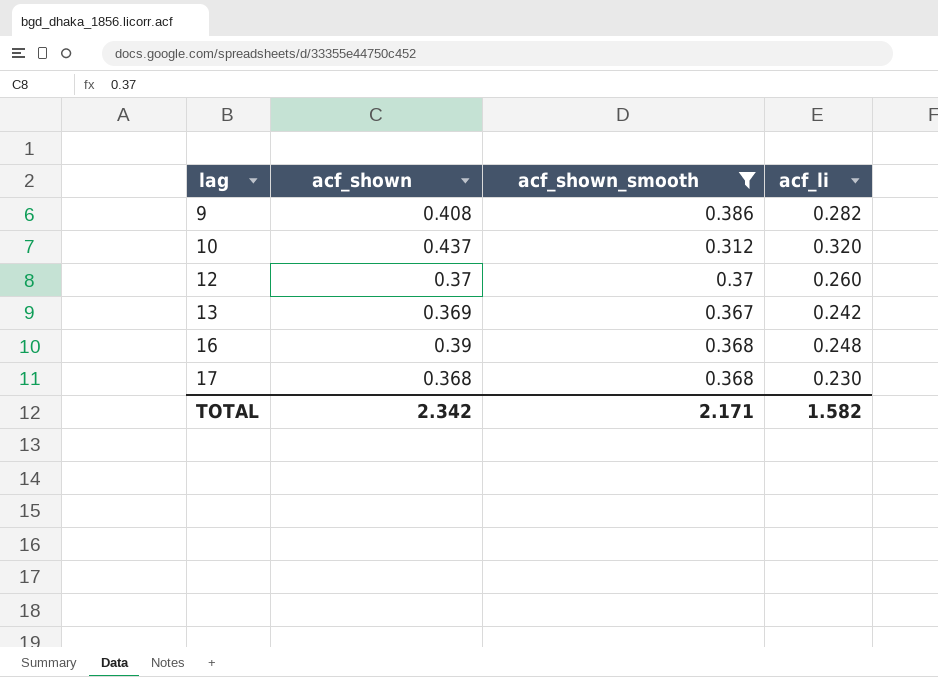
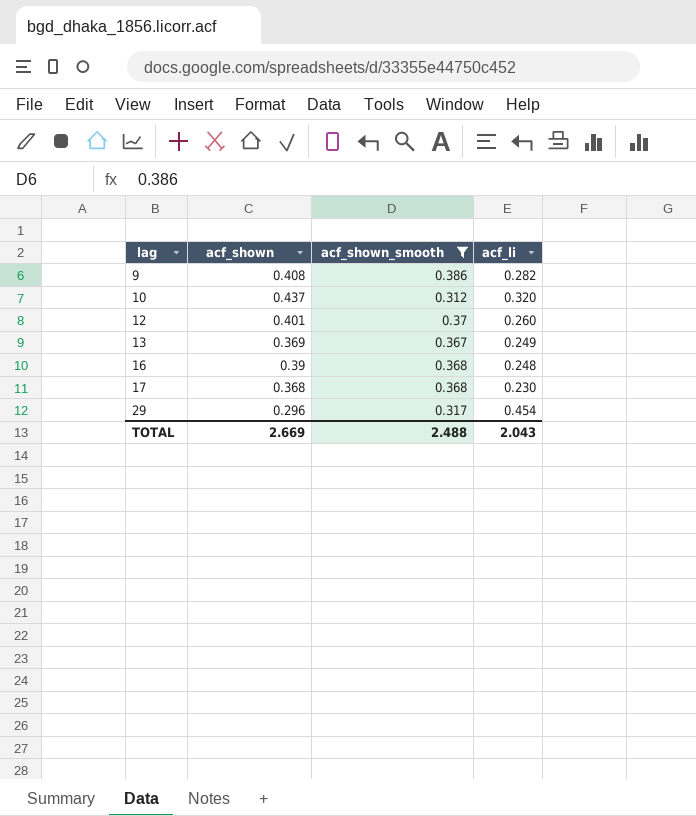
12 | acf_shown: 0.37 -> 0.401
13 | acf_li: 0.242 -> 0.249
row 29: none -> 0.296 | 0.317 | 0.454
TOTAL | acf_shown: 2.342 -> 2.669
TOTAL | acf_shown_smooth: 2.171 -> 2.488
TOTAL | acf_li: 1.582 -> 2.043

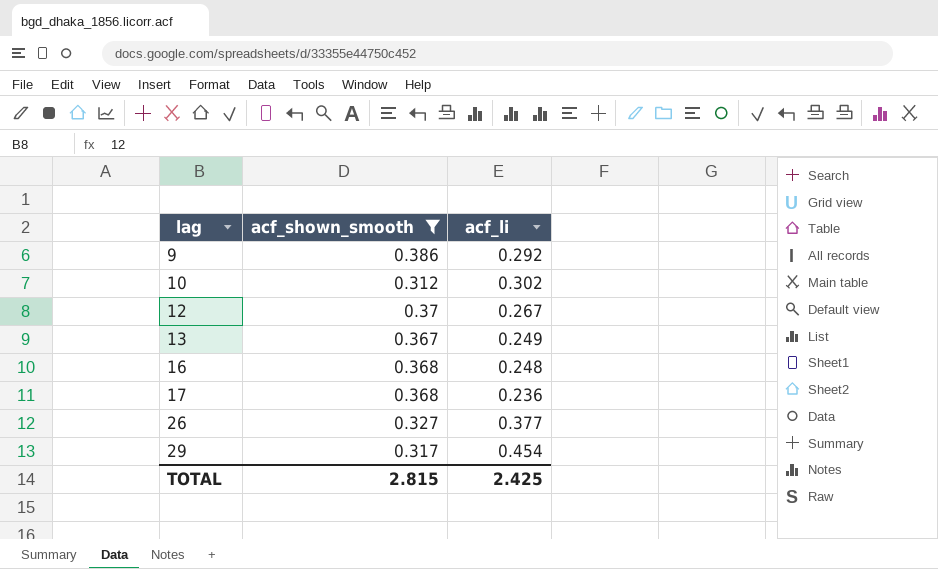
column acf_shown | position: 2 -> none
9 | acf_li: 0.282 -> 0.292
10 | acf_li: 0.320 -> 0.302
12 | acf_li: 0.260 -> 0.267
17 | acf_li: 0.230 -> 0.236
row 26: none -> 0.327 | 0.377
TOTAL | acf_shown_smooth: 2.488 -> 2.815
TOTAL | acf_li: 2.043 -> 2.425

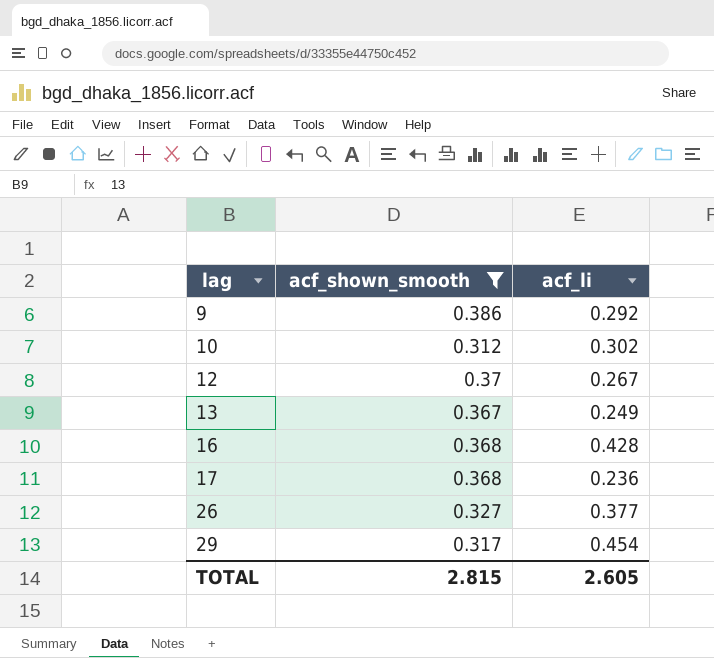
16 | acf_li: 0.248 -> 0.428
TOTAL | acf_li: 2.425 -> 2.605

